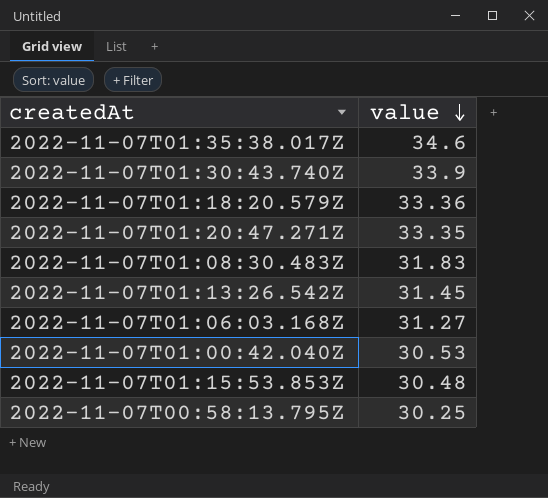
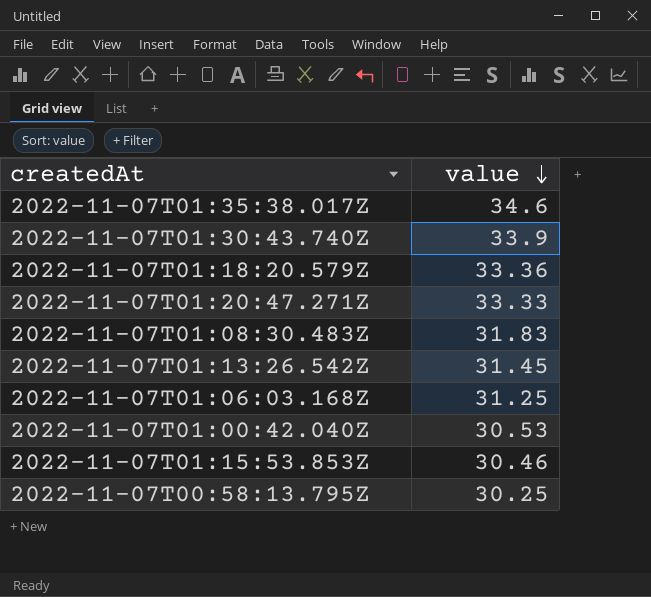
2022-11-07T01:20:47.271Z | value: 33.35 -> 33.33
2022-11-07T01:06:03.168Z | value: 31.27 -> 31.25
2022-11-07T01:15:53.853Z | value: 30.48 -> 30.46

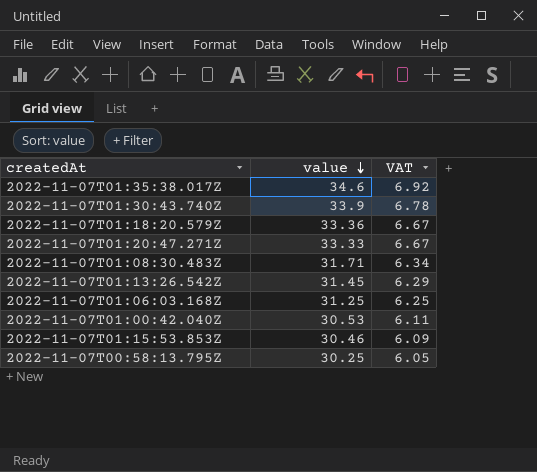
column VAT | formula: none -> [value] * 0.2
2022-11-07T01:08:30.483Z | value: 31.83 -> 31.71

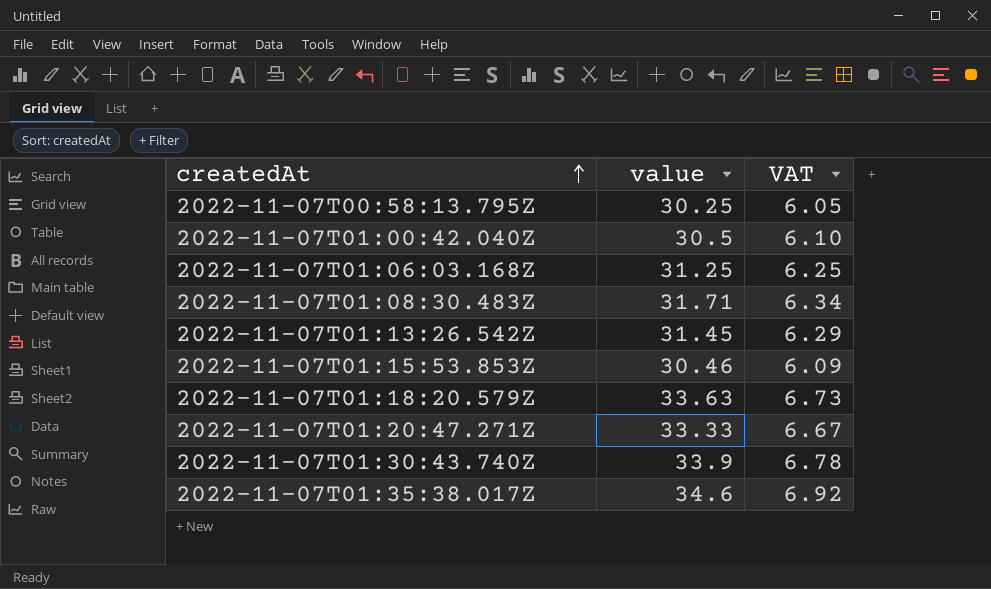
row order: value descending -> createdAt ascending
2022-11-07T01:00:42.040Z | value: 30.53 -> 30.5
2022-11-07T01:00:42.040Z | VAT: 6.11 -> 6.10
2022-11-07T01:18:20.579Z | value: 33.36 -> 33.63
2022-11-07T01:18:20.579Z | VAT: 6.67 -> 6.73

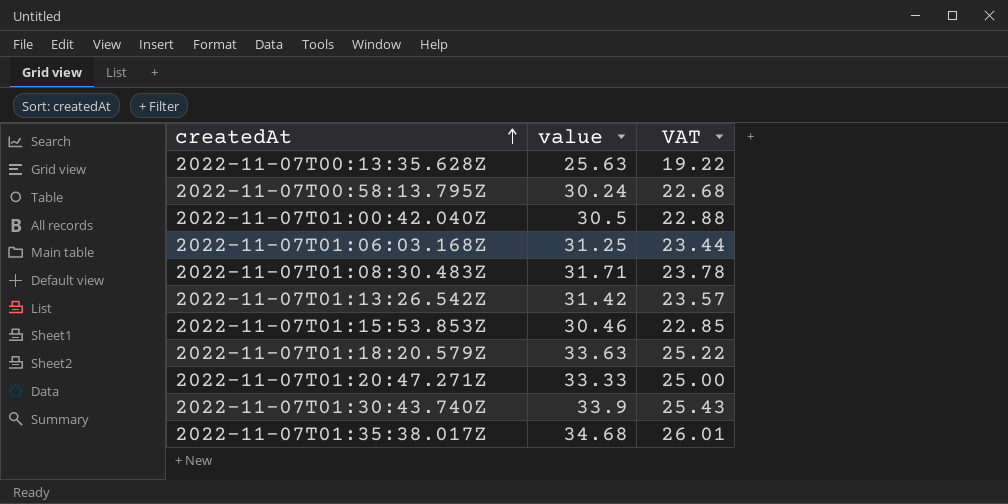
column VAT | formula: [value] * 0.2 -> [value] * 0.75
row 2022-11-07T00:13:35.628Z: none -> 25.63 | 19.22
2022-11-07T00:58:13.795Z | value: 30.25 -> 30.24
2022-11-07T01:13:26.542Z | value: 31.45 -> 31.42
2022-11-07T01:35:38.017Z | value: 34.6 -> 34.68

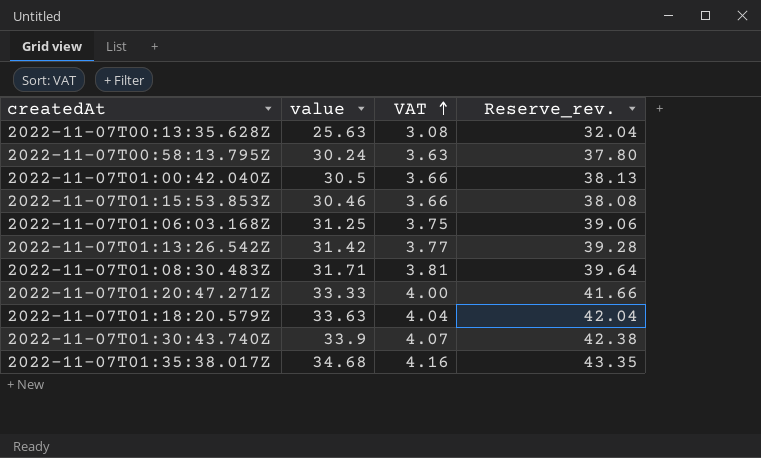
row order: createdAt ascending -> VAT ascending
column VAT | formula: [value] * 0.75 -> [value] * 0.12
column Reserve_rev. | formula: none -> [value] * 1.25

